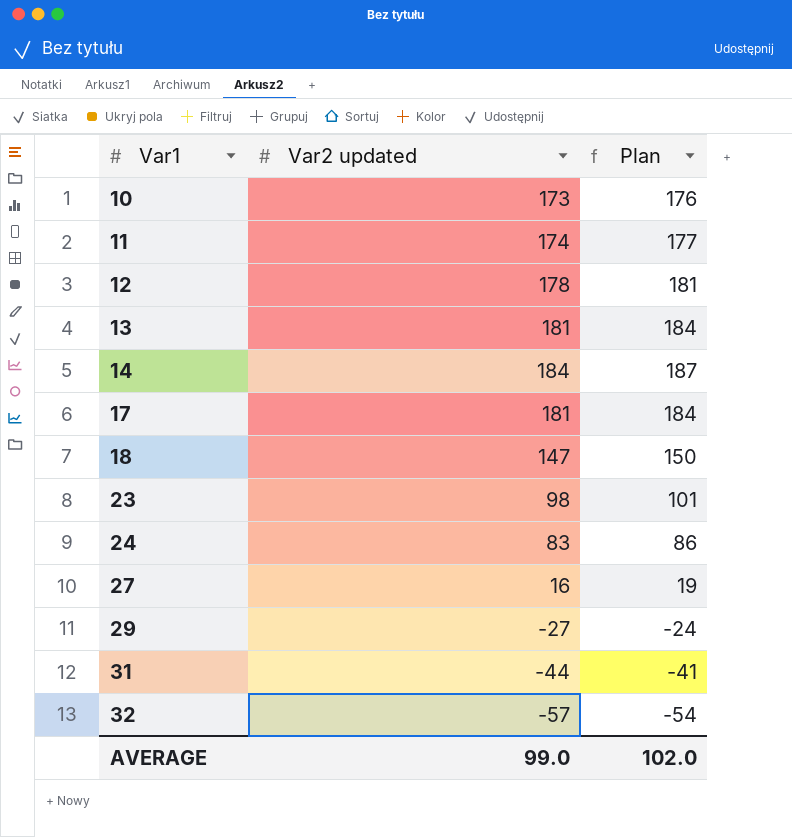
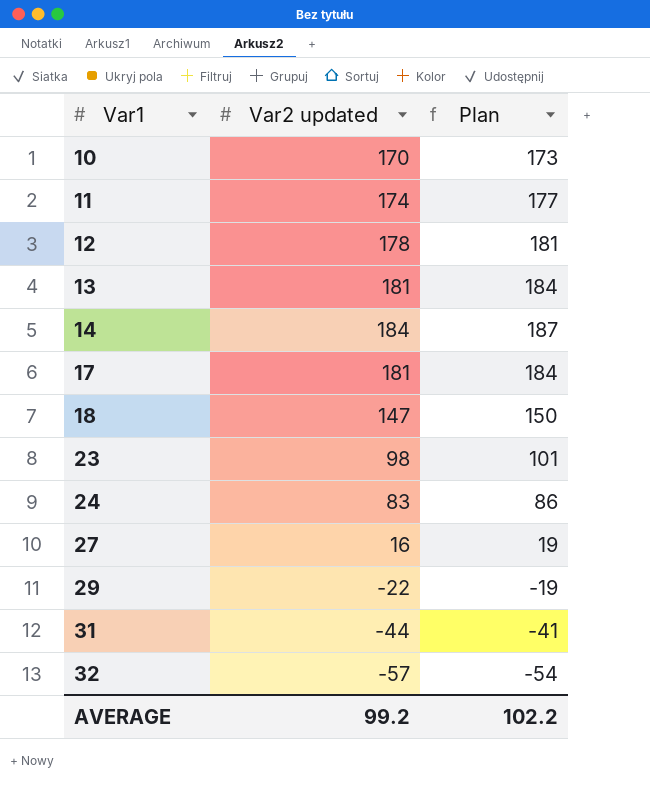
10 | Var2 updated: 173 -> 170
10 | Plan: 176 -> 173
29 | Var2 updated: -27 -> -22
29 | Plan: -24 -> -19
AVERAGE | Var2 updated: 99.0 -> 99.2
AVERAGE | Plan: 102.0 -> 102.2

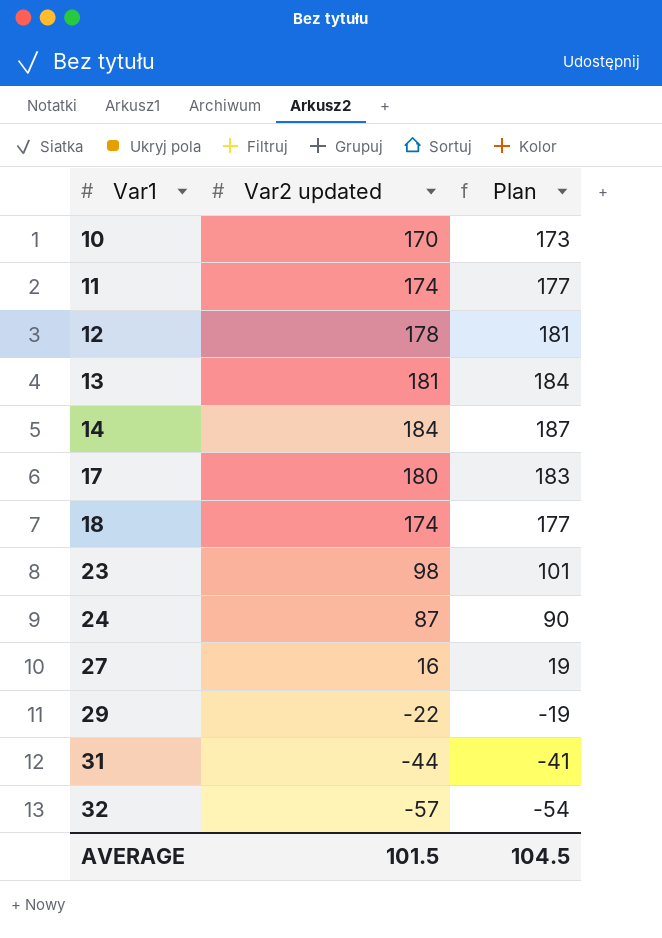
17 | Var2 updated: 181 -> 180
17 | Plan: 184 -> 183
18 | Var2 updated: 147 -> 174
18 | Plan: 150 -> 177
24 | Var2 updated: 83 -> 87
24 | Plan: 86 -> 90
AVERAGE | Var2 updated: 99.2 -> 101.5
AVERAGE | Plan: 102.2 -> 104.5

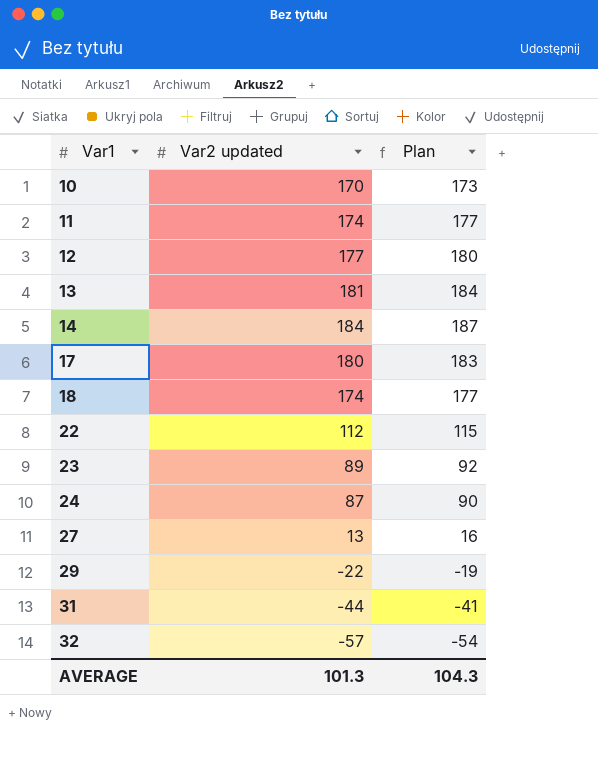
12 | Var2 updated: 178 -> 177
12 | Plan: 181 -> 180
row 22: none -> 112 | 115
23 | Var2 updated: 98 -> 89
23 | Plan: 101 -> 92
27 | Var2 updated: 16 -> 13
27 | Plan: 19 -> 16
AVERAGE | Var2 updated: 101.5 -> 101.3
AVERAGE | Plan: 104.5 -> 104.3

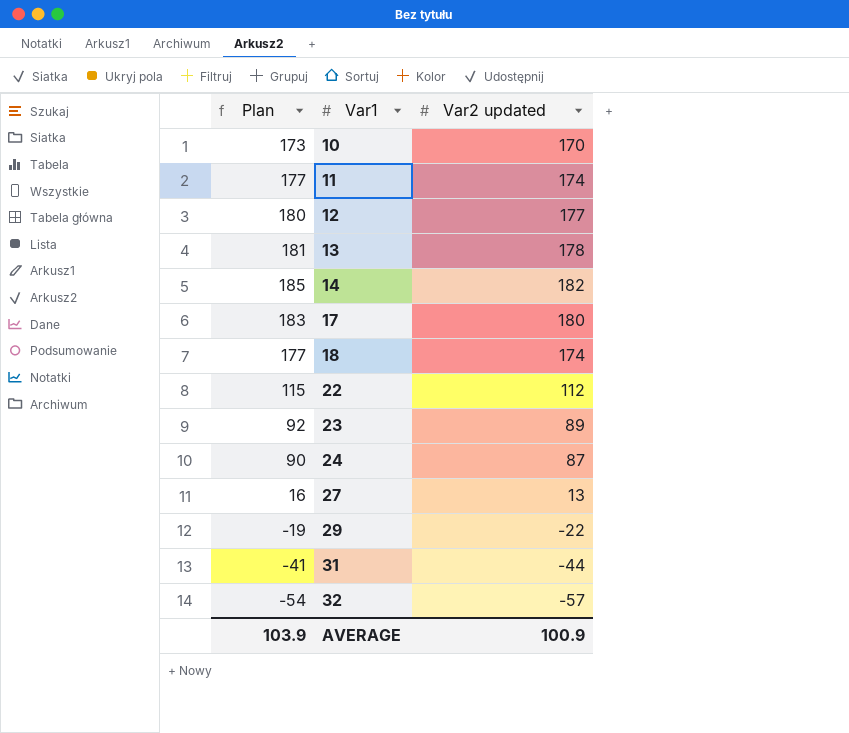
column Plan | position: 3 -> 1
13 | Plan: 184 -> 181
13 | Var2 updated: 181 -> 178
14 | Plan: 187 -> 185
14 | Var2 updated: 184 -> 182
AVERAGE | Plan: 104.3 -> 103.9
AVERAGE | Var2 updated: 101.3 -> 100.9

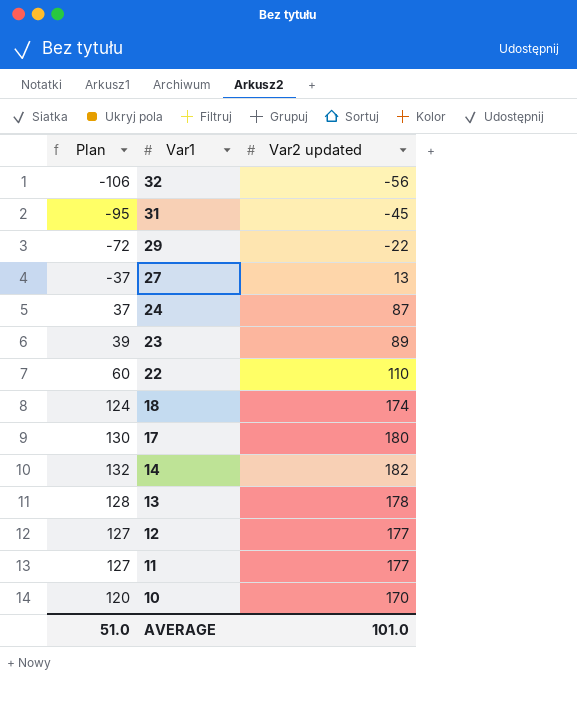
row order: Var1 ascending -> Var1 descending
column Plan | formula: [Var2 updated] + 3 -> [Var2 updated] - 50
32 | Var2 updated: -57 -> -56
31 | Var2 updated: -44 -> -45
22 | Var2 updated: 112 -> 110
11 | Var2 updated: 174 -> 177
AVERAGE | Plan: 103.9 -> 51.0
AVERAGE | Var2 updated: 100.9 -> 101.0

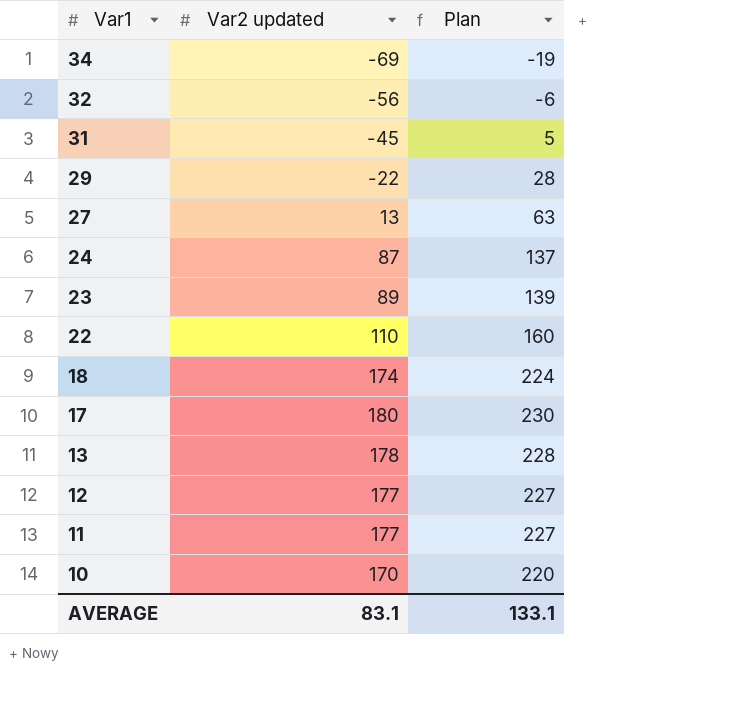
column Plan | formula: [Var2 updated] - 50 -> [Var2 updated] + 50
column Plan | position: 1 -> 3
row 14: 132 | 182 -> none
row 34: none -> -69 | -19
AVERAGE | Var2 updated: 101.0 -> 83.1
AVERAGE | Plan: 51.0 -> 133.1

